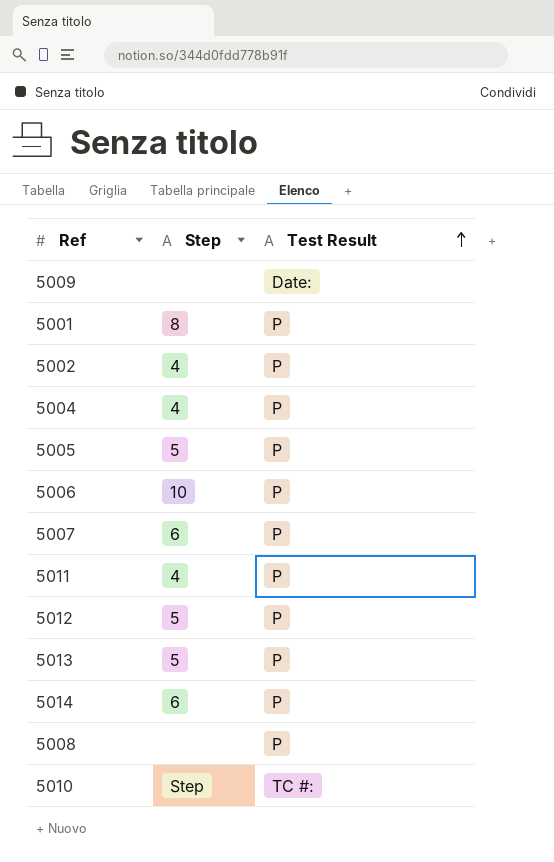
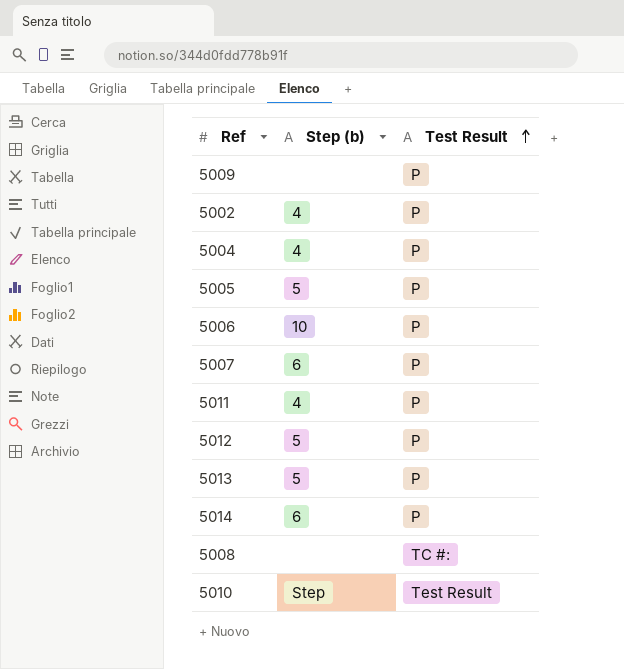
column name: Step -> Step (b)
row 5001: 8 | P -> none
5009 | Test Result: Date: -> P
5008 | Test Result: P -> TC #:
5010 | Test Result: TC #: -> Test Result

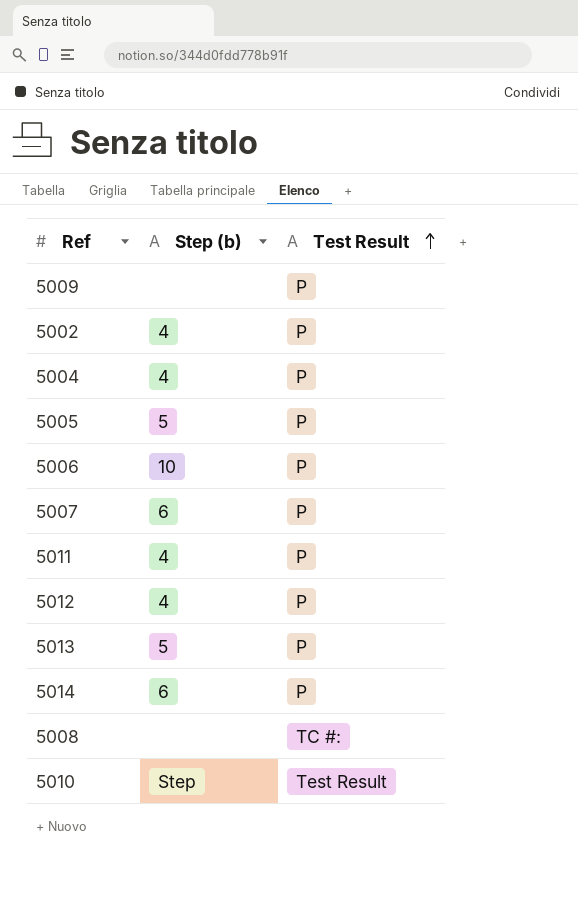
5012 | Step (b): 5 -> 4

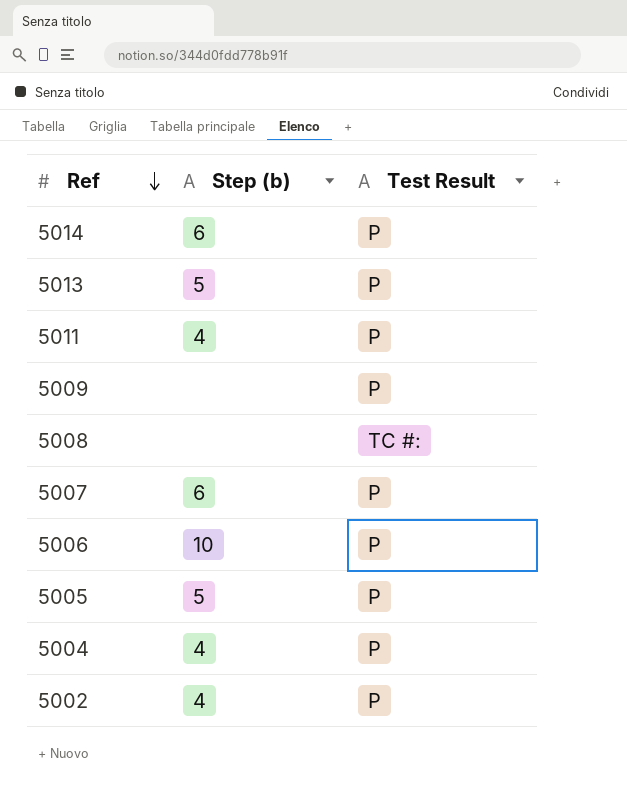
row order: Test Result ascending -> Ref descending
row 5012: 4 | P -> none
row 5010: Step | Test Result -> none

